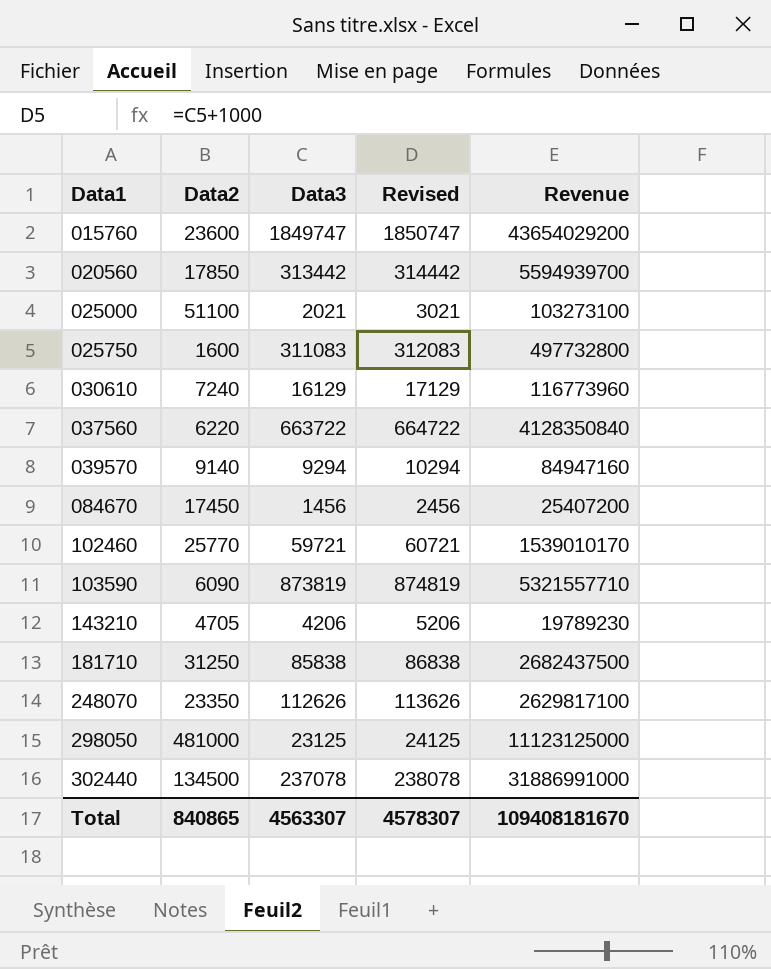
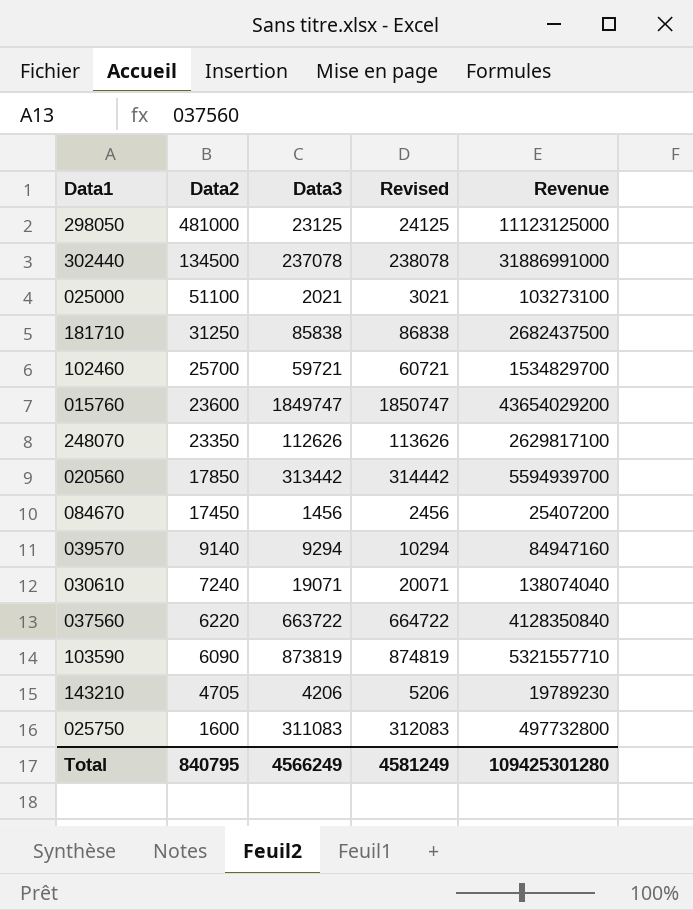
row order: Data1 ascending -> Data2 descending
102460 | Data2: 25770 -> 25700
102460 | Revenue: 1539010170 -> 1534829700
030610 | Data3: 16129 -> 19071
030610 | Revised: 17129 -> 20071
030610 | Revenue: 116773960 -> 138074040
Total | Data2: 840865 -> 840795
Total | Data3: 4563307 -> 4566249
Total | Revised: 4578307 -> 4581249
Total | Revenue: 109408181670 -> 109425301280

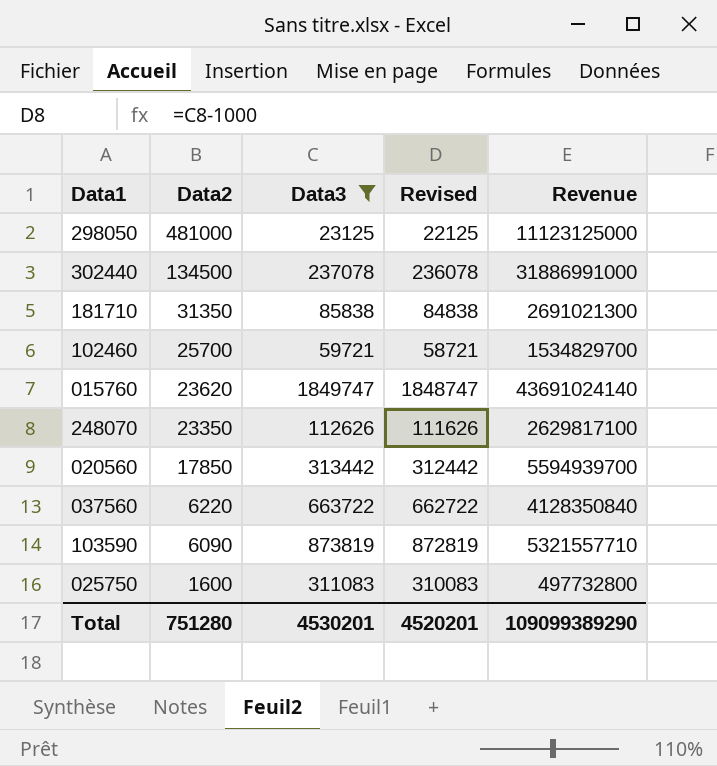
filter: none -> Data3 >= 23125
column Revised | formula: [Data3] + 1000 -> [Data3] - 1000
181710 | Data2: 31250 -> 31350
181710 | Revenue: 2682437500 -> 2691021300
015760 | Data2: 23600 -> 23620
015760 | Revenue: 43654029200 -> 43691024140
Total | Data2: 840795 -> 751280
Total | Data3: 4566249 -> 4530201
Total | Revised: 4581249 -> 4520201
Total | Revenue: 109425301280 -> 109099389290

